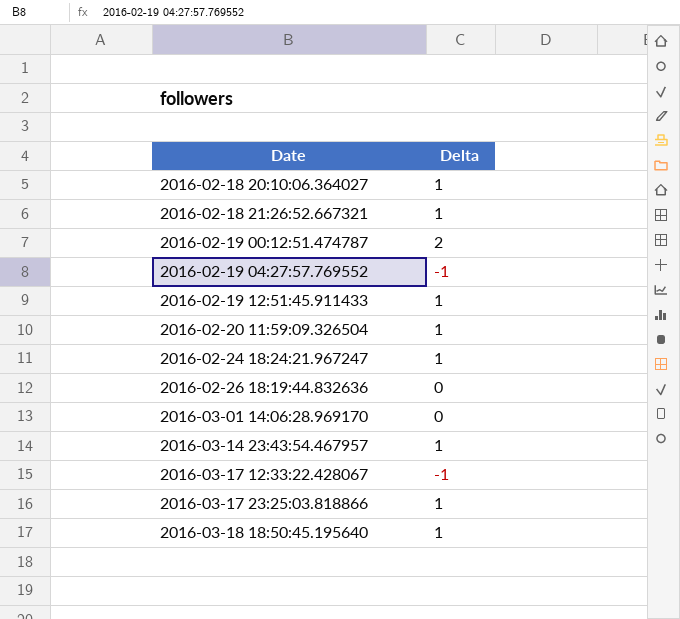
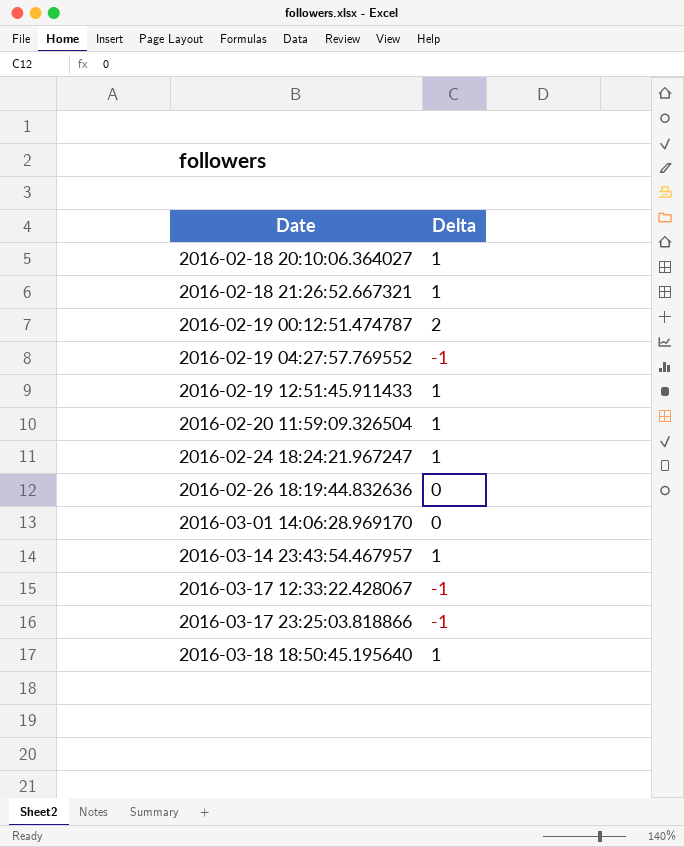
2016-03-17 23:25:03.818866 | Delta: 1 -> -1

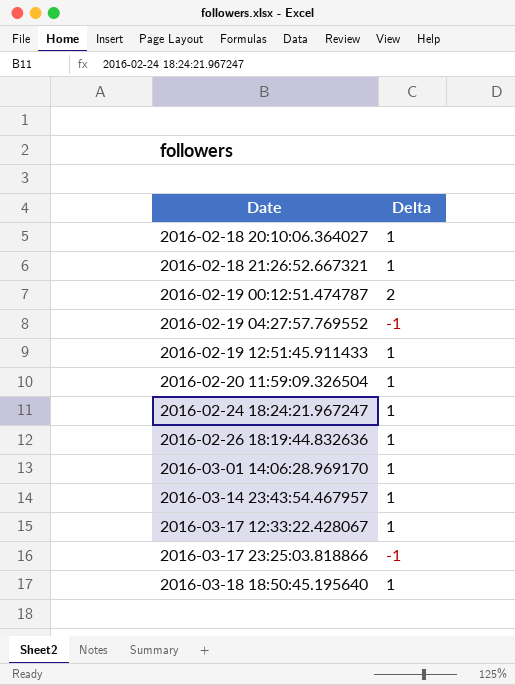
2016-02-26 18:19:44.832636 | Delta: 0 -> 1
2016-03-01 14:06:28.969170 | Delta: 0 -> 1
2016-03-17 12:33:22.428067 | Delta: -1 -> 1

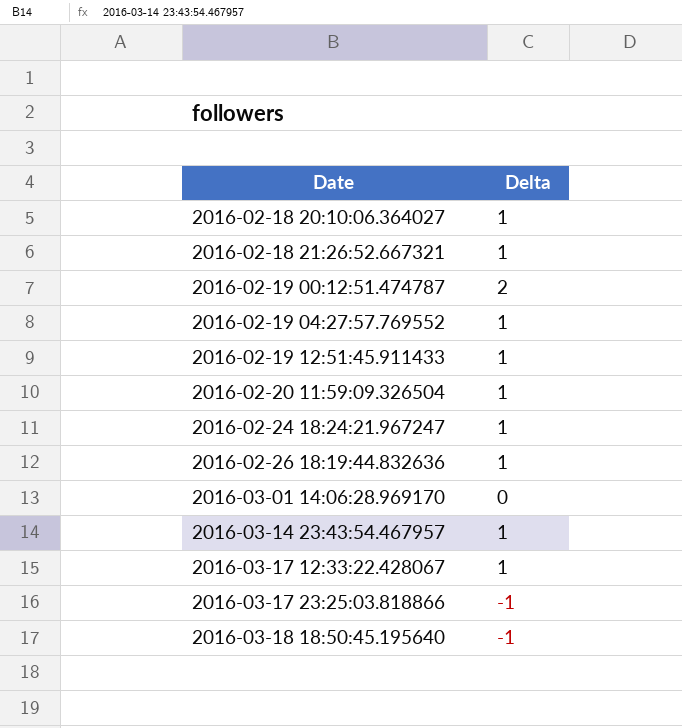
2016-02-19 04:27:57.769552 | Delta: -1 -> 1
2016-03-01 14:06:28.969170 | Delta: 1 -> 0
2016-03-18 18:50:45.195640 | Delta: 1 -> -1

